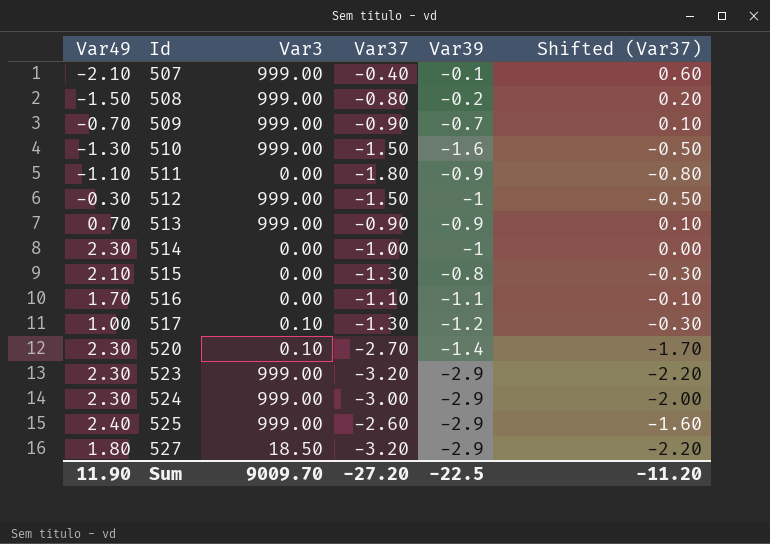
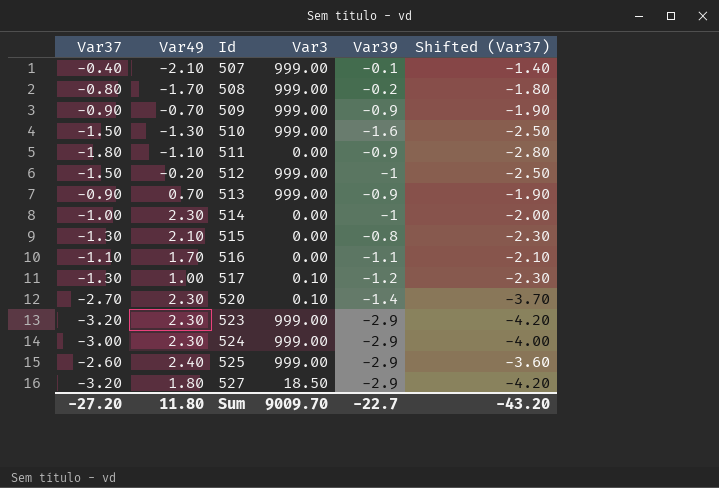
column Var37 | position: 4 -> 1
column Shifted (Var37) | formula: [Var37] + 1 -> [Var37] - 1
508 | Var49: -1.50 -> -1.70
509 | Var39: -0.7 -> -0.9
512 | Var49: -0.30 -> -0.20
Sum | Var49: 11.90 -> 11.80
Sum | Var39: -22.5 -> -22.7
Sum | Shifted (Var37): -11.20 -> -43.20

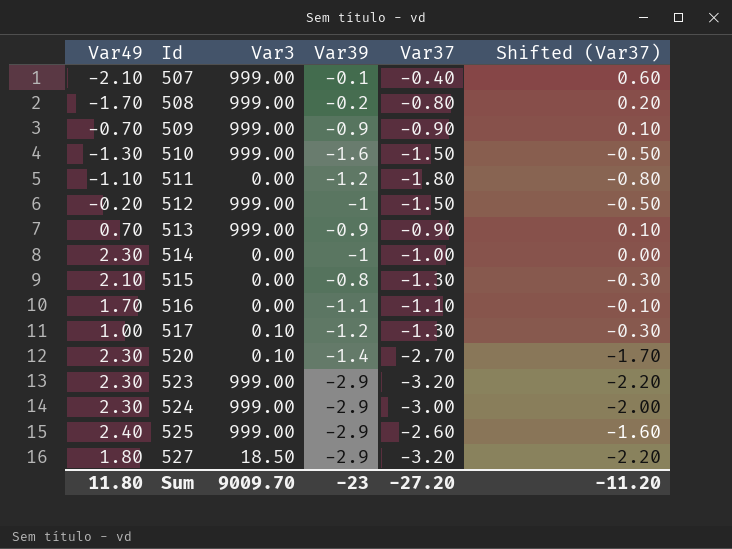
column Var37 | position: 1 -> 5
column Shifted (Var37) | formula: [Var37] - 1 -> [Var37] + 1
511 | Var39: -0.9 -> -1.2
Sum | Var39: -22.7 -> -23
Sum | Shifted (Var37): -43.20 -> -11.20

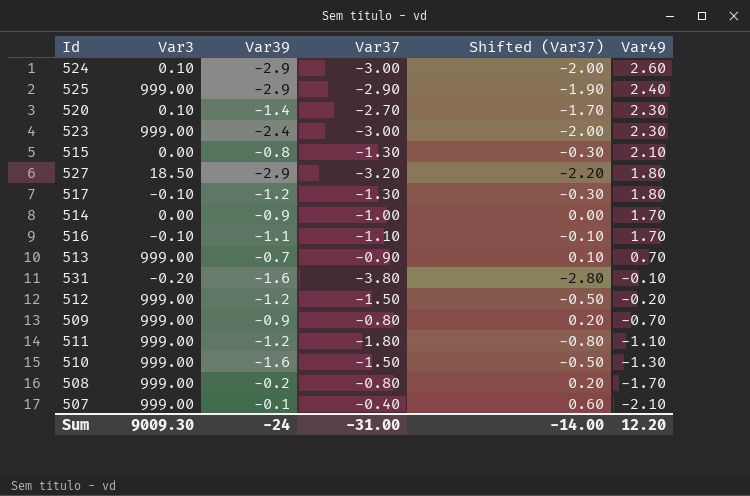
row order: Id ascending -> Var49 descending
column Var49 | position: 1 -> 6
524 | Var3: 999.00 -> 0.10
524 | Var49: 2.30 -> 2.60
525 | Var37: -2.60 -> -2.90
525 | Shifted (Var37): -1.60 -> -1.90
523 | Var39: -2.9 -> -2.4
523 | Var37: -3.20 -> -3.00
523 | Shifted (Var37): -2.20 -> -2.00
517 | Var3: 0.10 -> -0.10
517 | Var49: 1.00 -> 1.80
514 | Var39: -1 -> -0.9
514 | Var49: 2.30 -> 1.70
516 | Var3: 0.00 -> -0.10
513 | Var39: -0.9 -> -0.7
row 531: none -> -0.20 | -1.6 | -3.80 | -2.80 | -0.10
512 | Var39: -1 -> -1.2
509 | Var37: -0.90 -> -0.80
509 | Shifted (Var37): 0.10 -> 0.20
511 | Var3: 0.00 -> 999.00
Sum | Var3: 9009.70 -> 9009.30
Sum | Var39: -23 -> -24
Sum | Var37: -27.20 -> -31.00
Sum | Shifted (Var37): -11.20 -> -14.00
Sum | Var49: 11.80 -> 12.20

